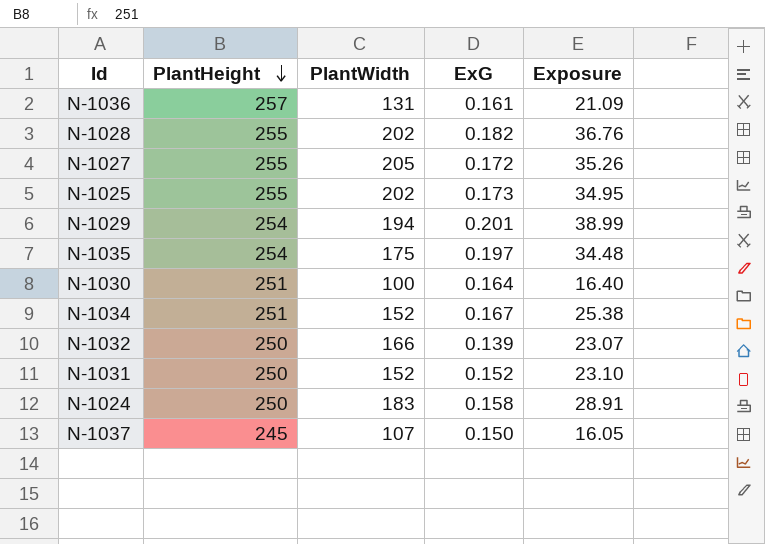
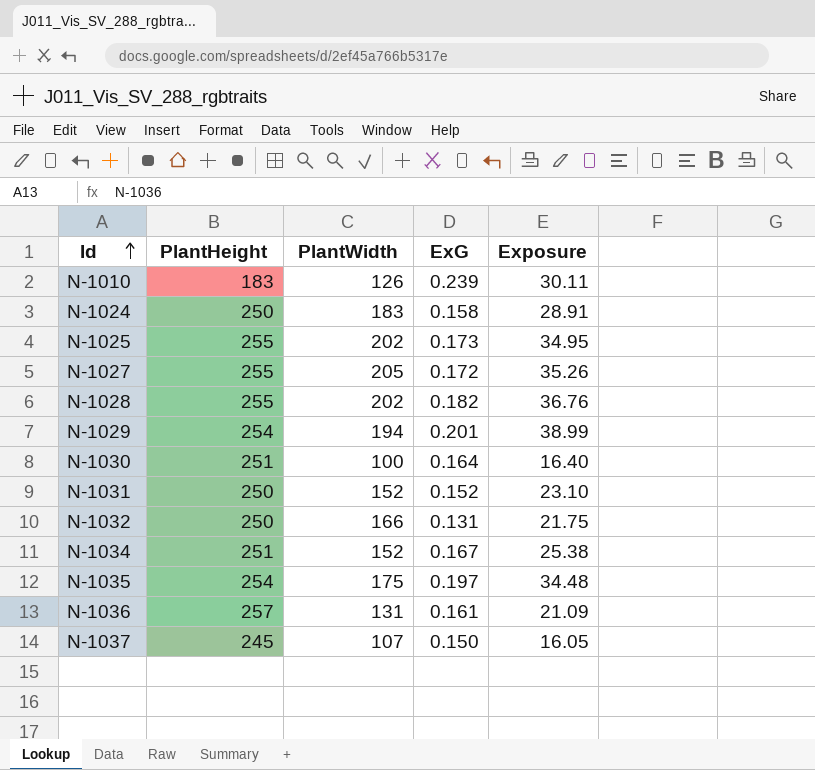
row order: PlantHeight descending -> Id ascending
row N-1010: none -> 183 | 126 | 0.239 | 30.11
N-1032 | ExG: 0.139 -> 0.131
N-1032 | Exposure: 23.07 -> 21.75

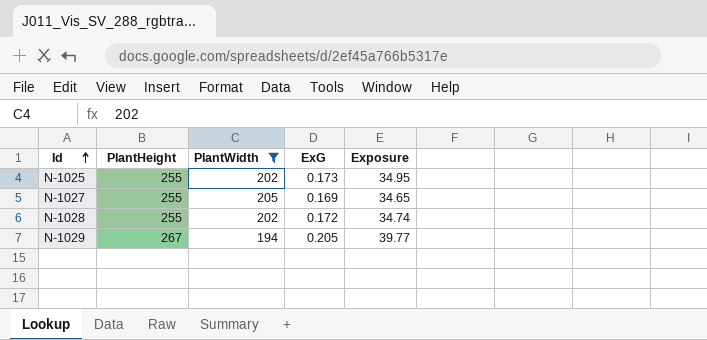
filter: none -> PlantWidth >= 194
N-1027 | ExG: 0.172 -> 0.169
N-1027 | Exposure: 35.26 -> 34.65
N-1028 | ExG: 0.182 -> 0.172
N-1028 | Exposure: 36.76 -> 34.74
N-1029 | PlantHeight: 254 -> 267
N-1029 | ExG: 0.201 -> 0.205
N-1029 | Exposure: 38.99 -> 39.77

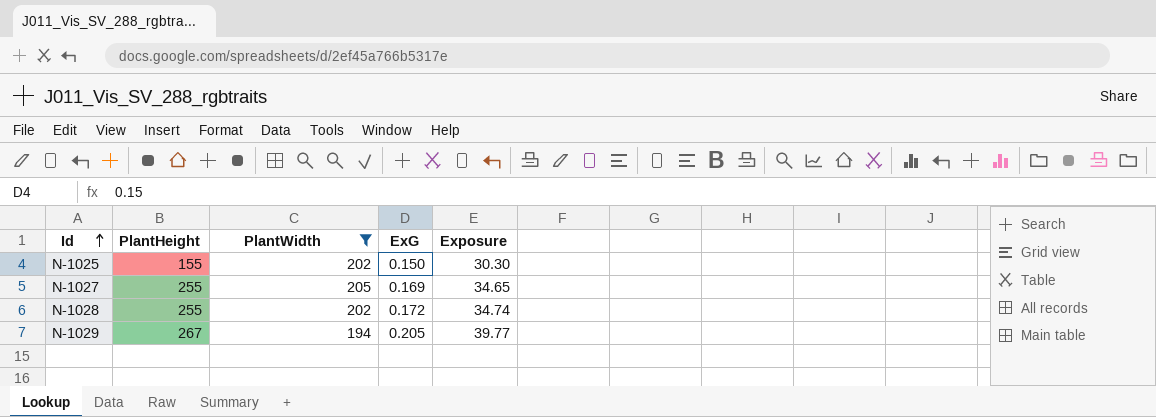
N-1025 | PlantHeight: 255 -> 155
N-1025 | ExG: 0.173 -> 0.150
N-1025 | Exposure: 34.95 -> 30.30

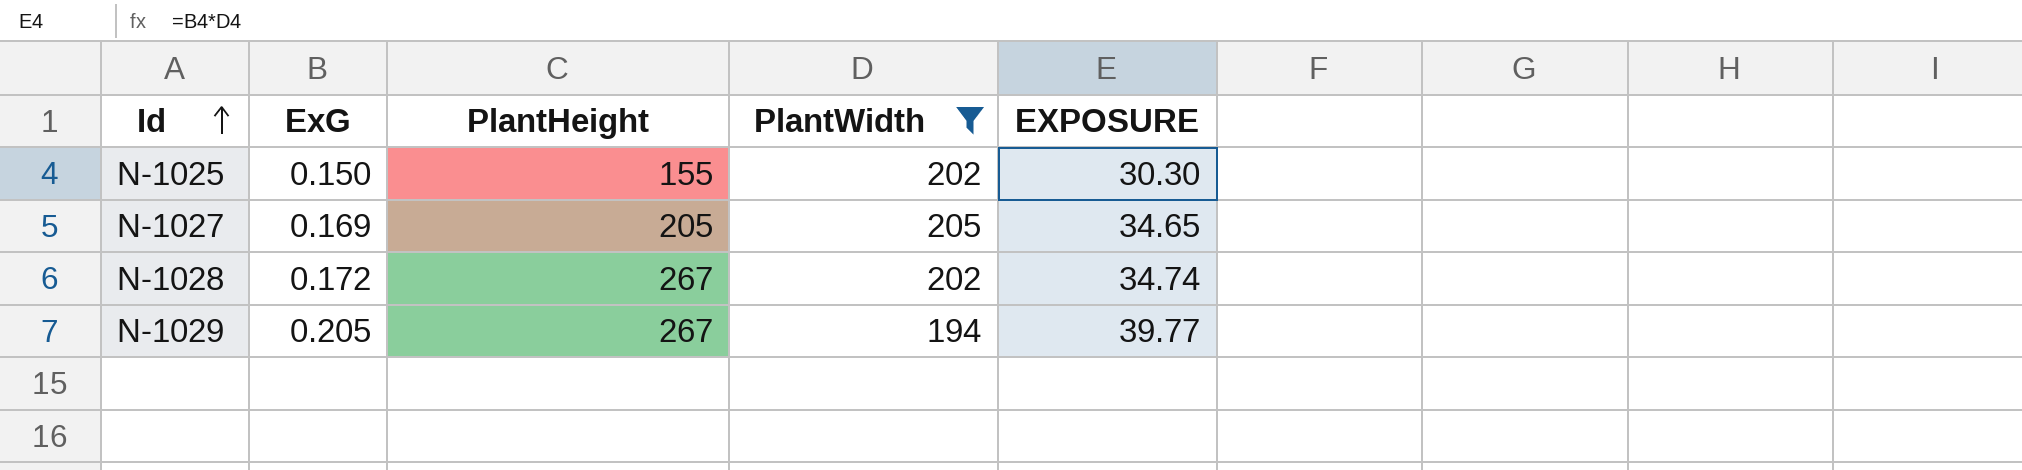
column ExG | position: 4 -> 2
column name: Exposure -> EXPOSURE
N-1027 | PlantHeight: 255 -> 205
N-1028 | PlantHeight: 255 -> 267

